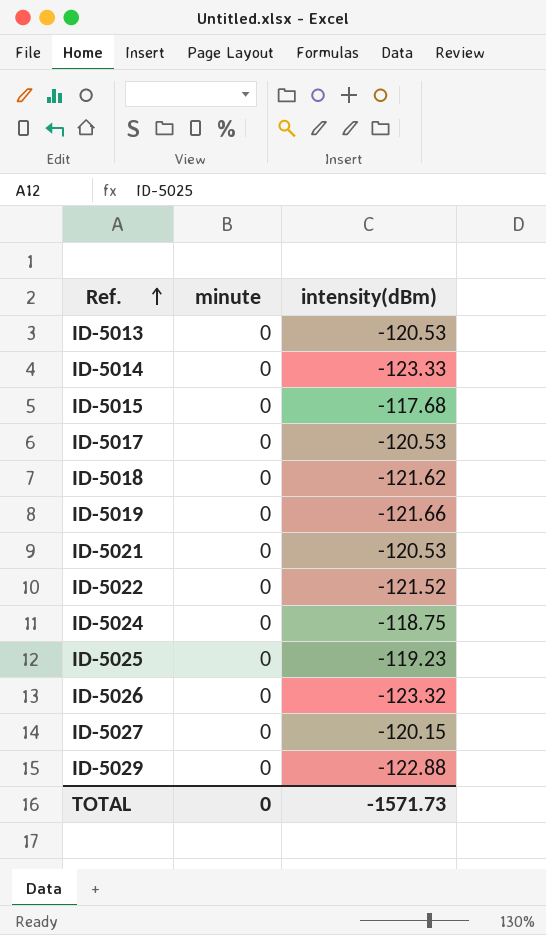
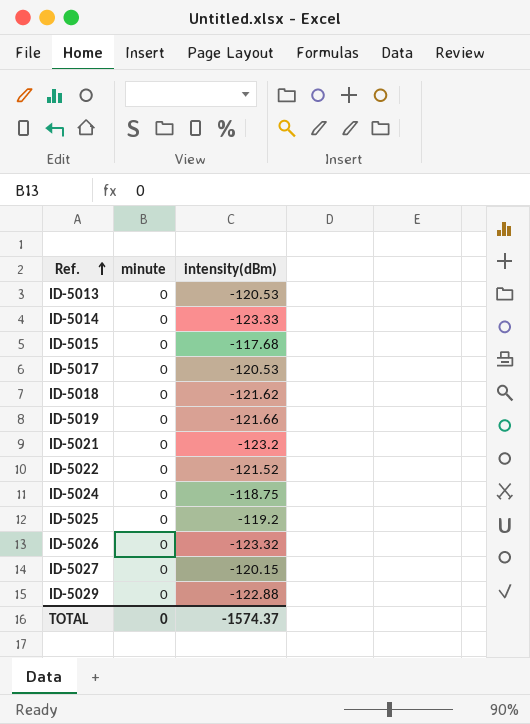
ID-5021 | intensity(dBm): -120.53 -> -123.2
ID-5025 | intensity(dBm): -119.23 -> -119.2
TOTAL | intensity(dBm): -1571.73 -> -1574.37

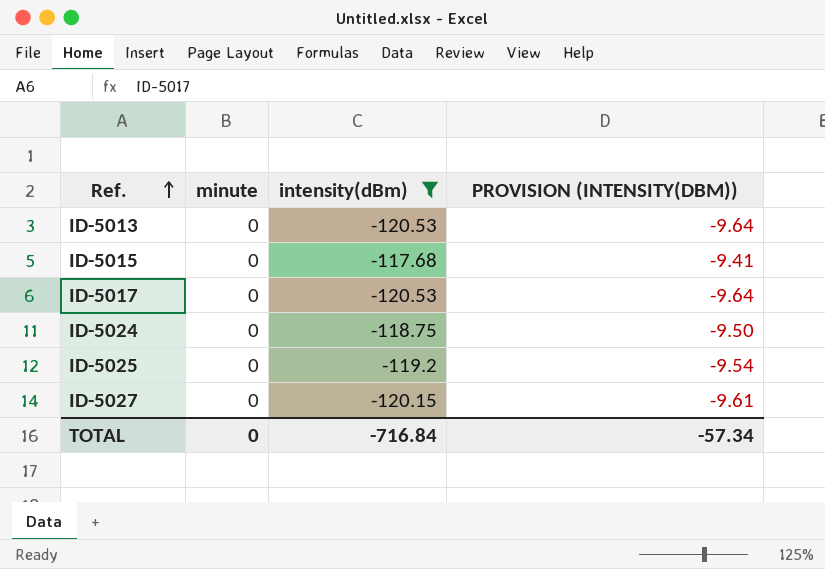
filter: none -> intensity(dBm) >= -120.53
column PROVISION (INTENSITY(DBM)) | formula: none -> [intensity(dBm)] * 0.08
TOTAL | intensity(dBm): -1574.37 -> -716.84

